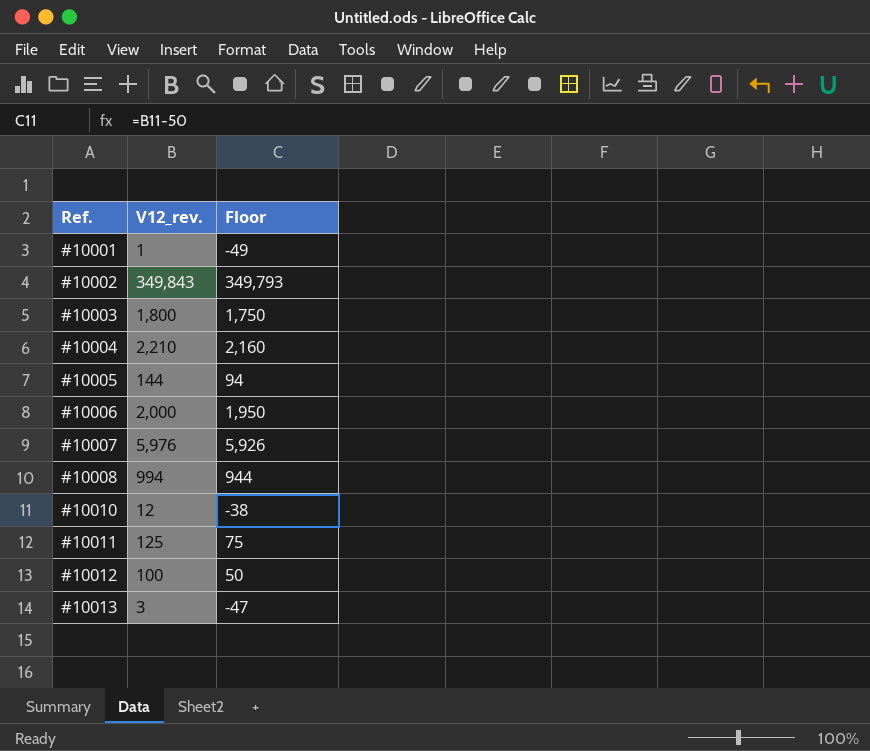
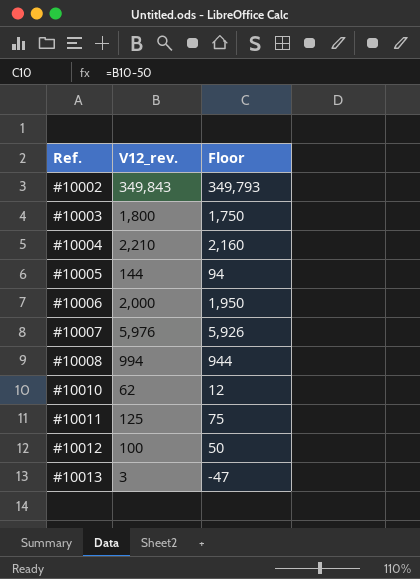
row #10001: 1 | -49 -> none
#10010 | V12_rev.: 12 -> 62
#10010 | Floor: -38 -> 12

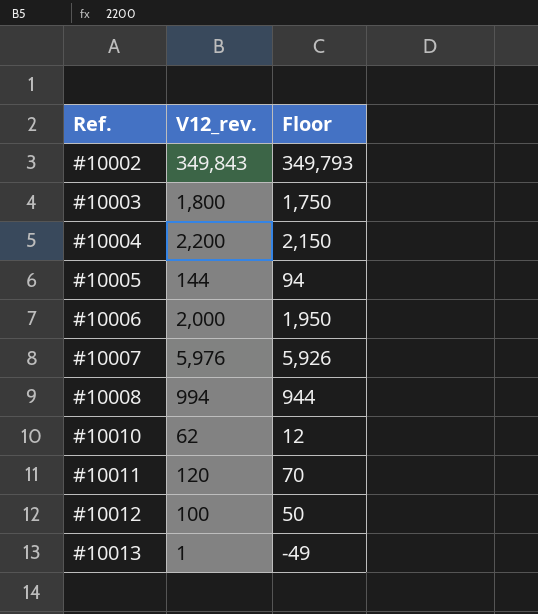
#10004 | V12_rev.: 2,210 -> 2,200
#10004 | Floor: 2,160 -> 2,150
#10011 | V12_rev.: 125 -> 120
#10011 | Floor: 75 -> 70
#10013 | V12_rev.: 3 -> 1
#10013 | Floor: -47 -> -49

